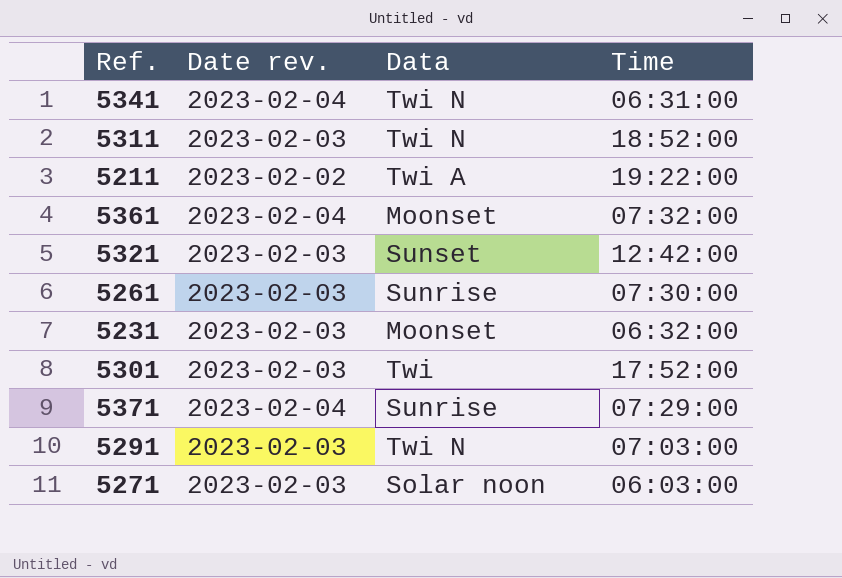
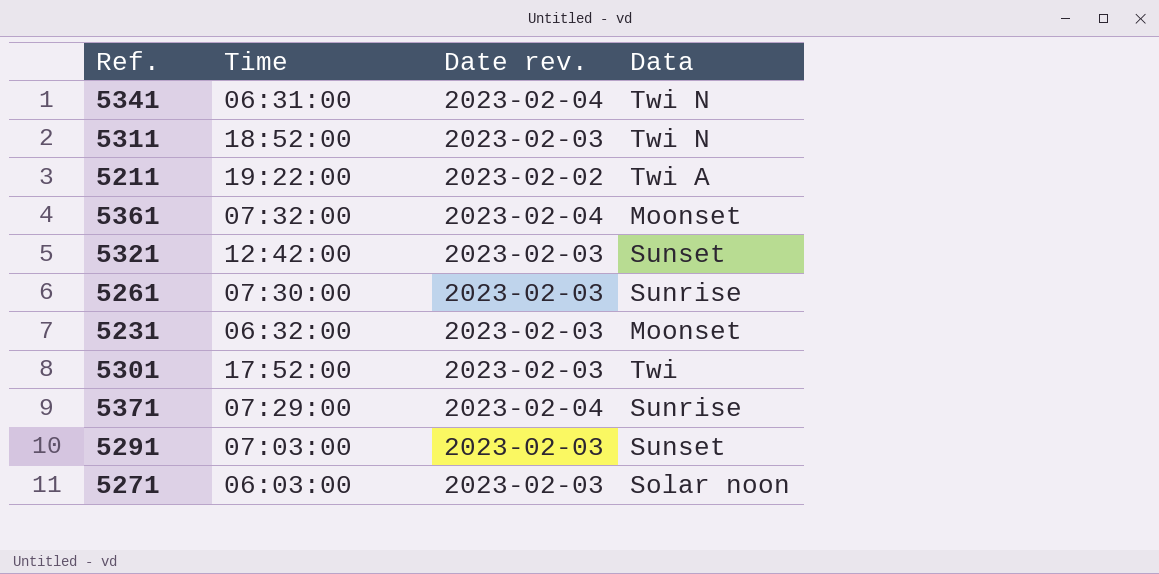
column Time | position: 4 -> 2
5291 | Data: Twi N -> Sunset

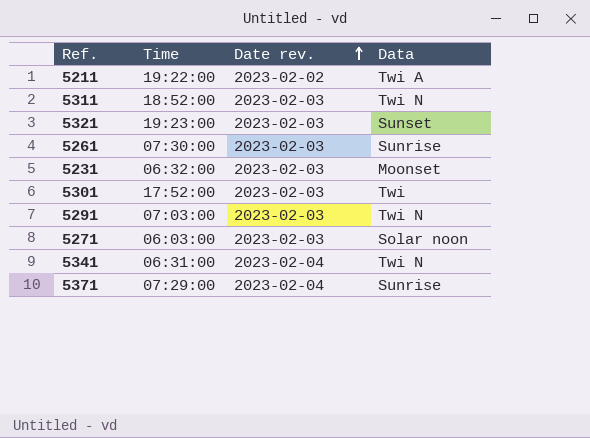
row order: none -> Date rev. ascending
row 5361: 07:32:00 | 2023-02-04 | Moonset -> none
5321 | Time: 12:42:00 -> 19:23:00
5291 | Data: Sunset -> Twi N

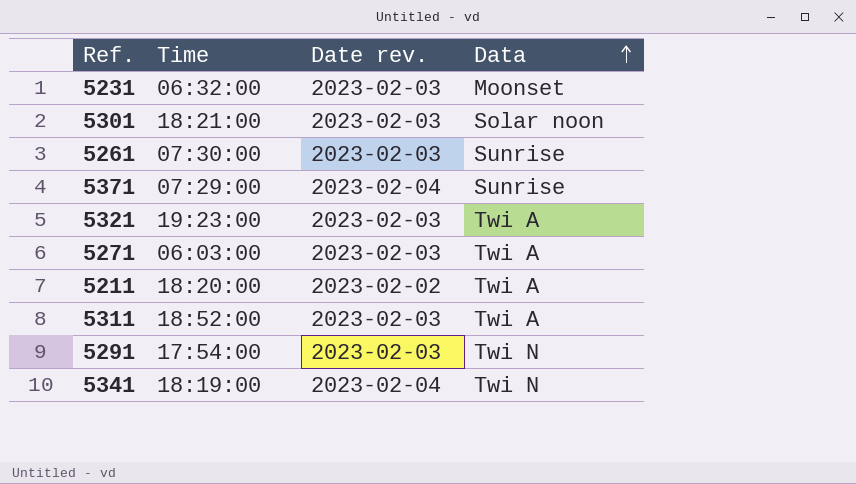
row order: Date rev. ascending -> Data ascending
5301 | Time: 17:52:00 -> 18:21:00
5301 | Data: Twi -> Solar noon
5321 | Data: Sunset -> Twi A
5271 | Data: Solar noon -> Twi A
5211 | Time: 19:22:00 -> 18:20:00
5311 | Data: Twi N -> Twi A
5291 | Time: 07:03:00 -> 17:54:00
5341 | Time: 06:31:00 -> 18:19:00

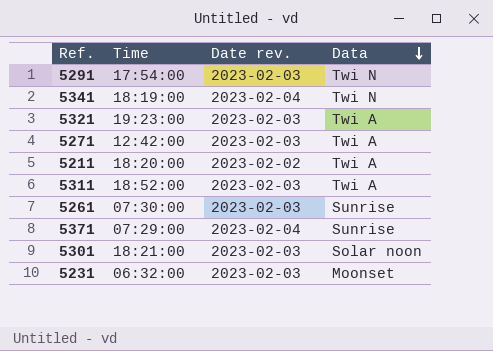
row order: Data ascending -> Data descending
5271 | Time: 06:03:00 -> 12:42:00

